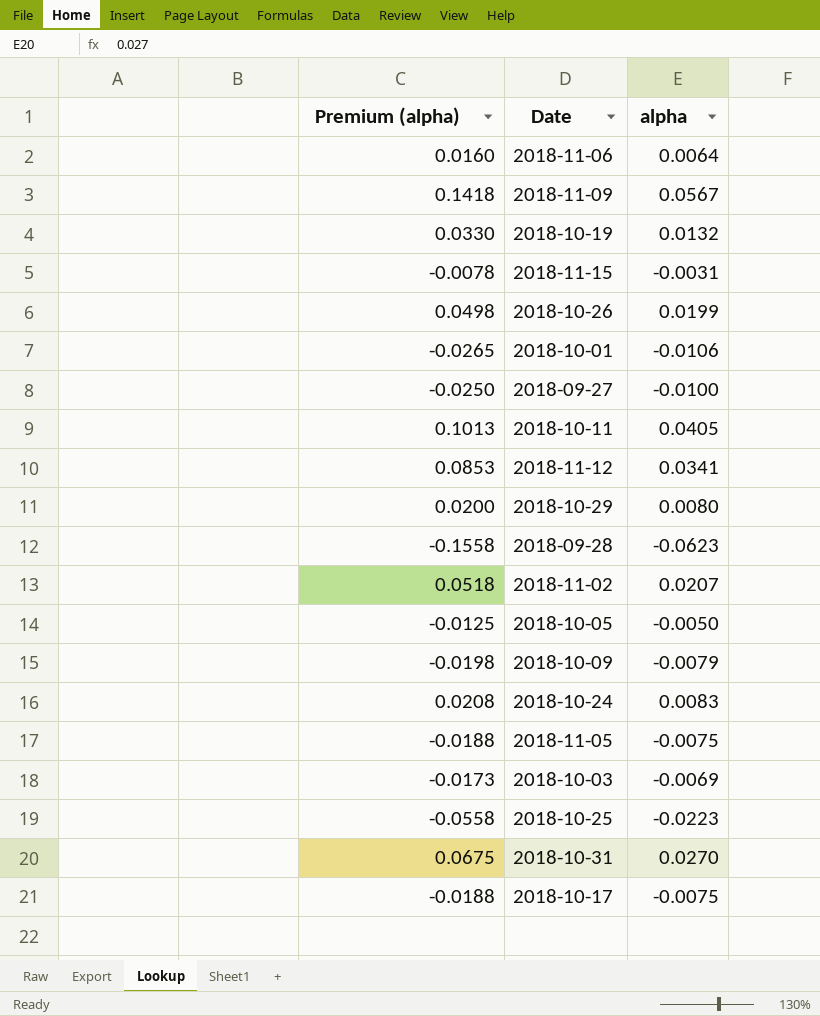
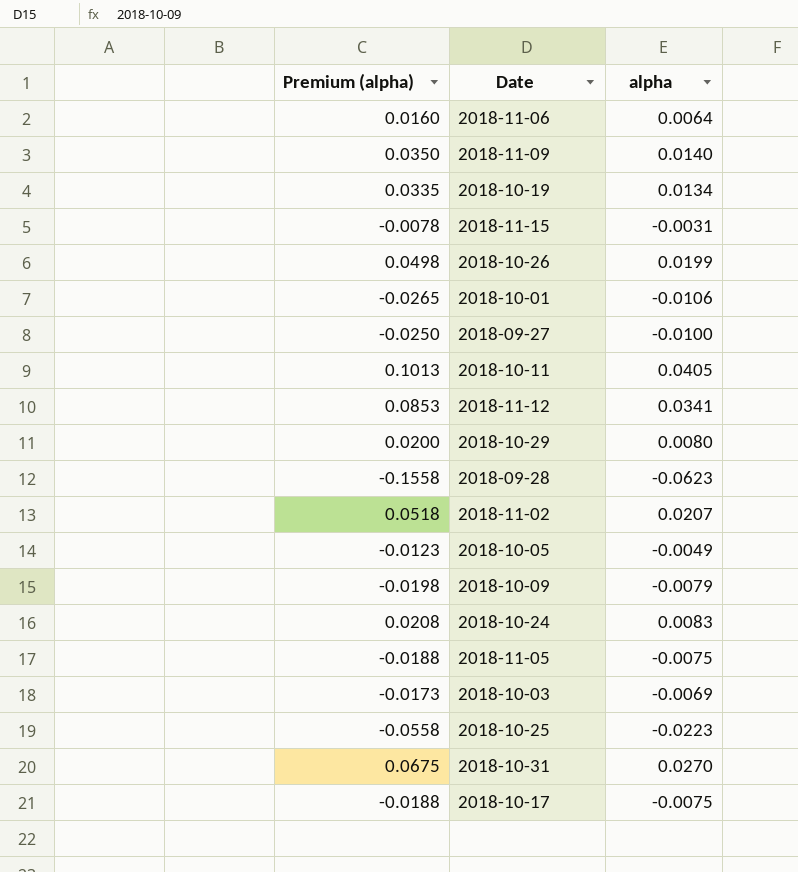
2018-11-09 | Premium (alpha): 0.1418 -> 0.0350
2018-11-09 | alpha: 0.0567 -> 0.0140
2018-10-19 | Premium (alpha): 0.0330 -> 0.0335
2018-10-19 | alpha: 0.0132 -> 0.0134
2018-10-05 | Premium (alpha): -0.0125 -> -0.0123
2018-10-05 | alpha: -0.0050 -> -0.0049

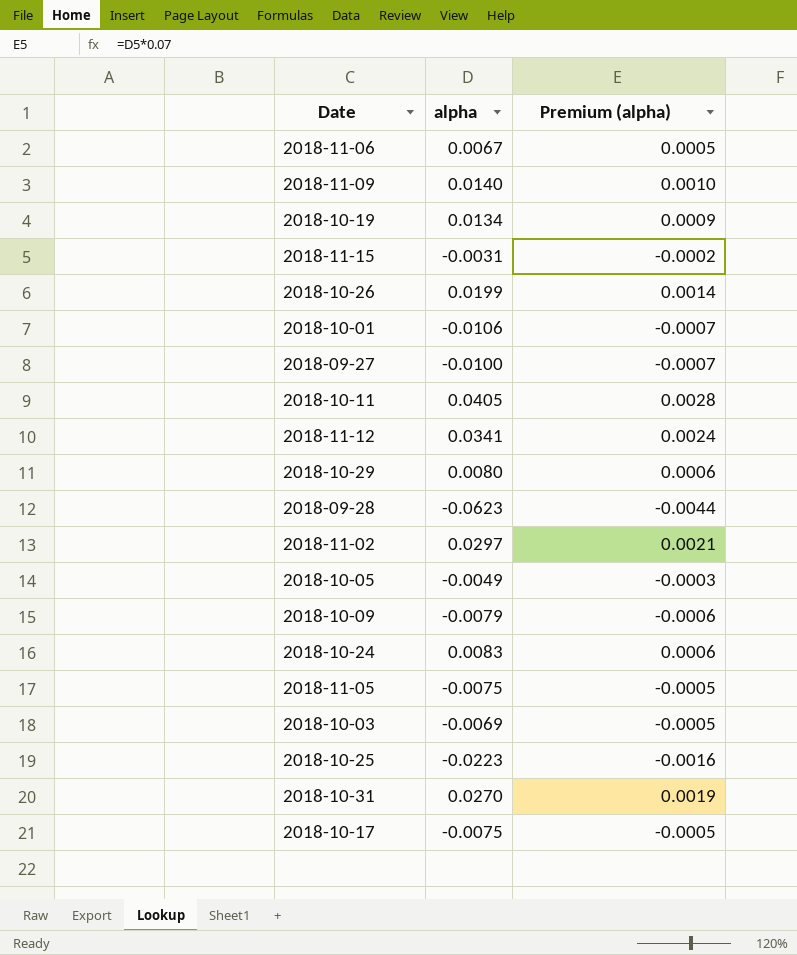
column Premium (alpha) | formula: [alpha] * 2.5 -> [alpha] * 0.07
column Premium (alpha) | position: 1 -> 3
2018-11-06 | alpha: 0.0064 -> 0.0067
2018-11-02 | alpha: 0.0207 -> 0.0297

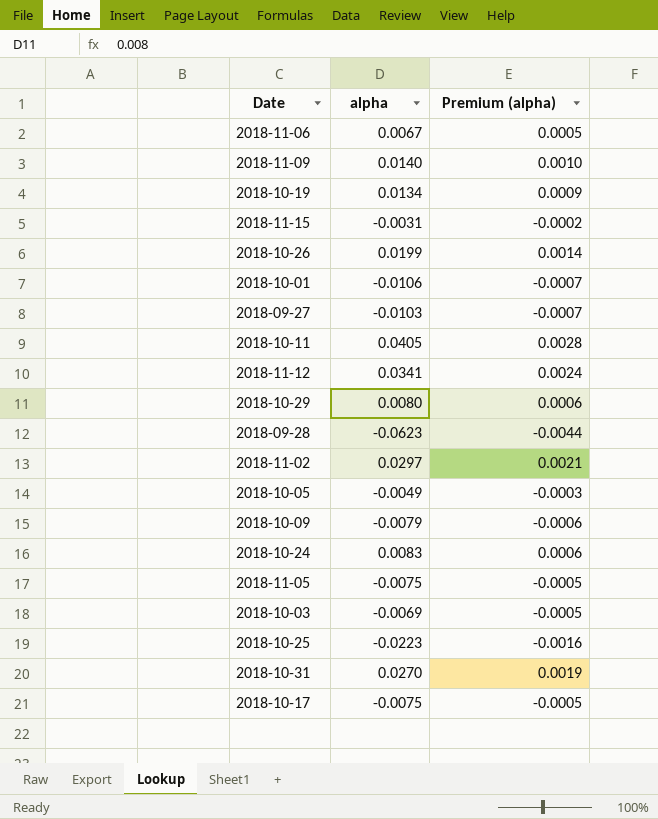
2018-09-27 | alpha: -0.0100 -> -0.0103

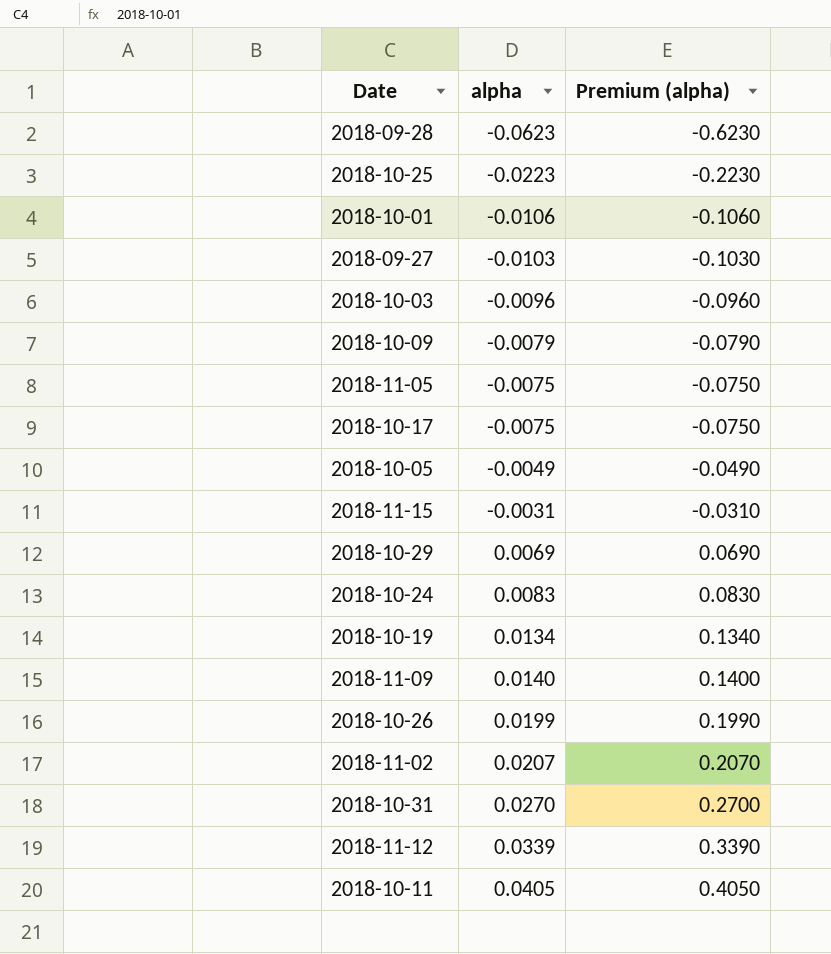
row order: none -> alpha ascending
column Premium (alpha) | formula: [alpha] * 0.07 -> [alpha] * 10
row 2018-11-06: 0.0067 | 0.0005 -> none
2018-10-03 | alpha: -0.0069 -> -0.0096
2018-10-29 | alpha: 0.0080 -> 0.0069
2018-11-02 | alpha: 0.0297 -> 0.0207
2018-11-12 | alpha: 0.0341 -> 0.0339

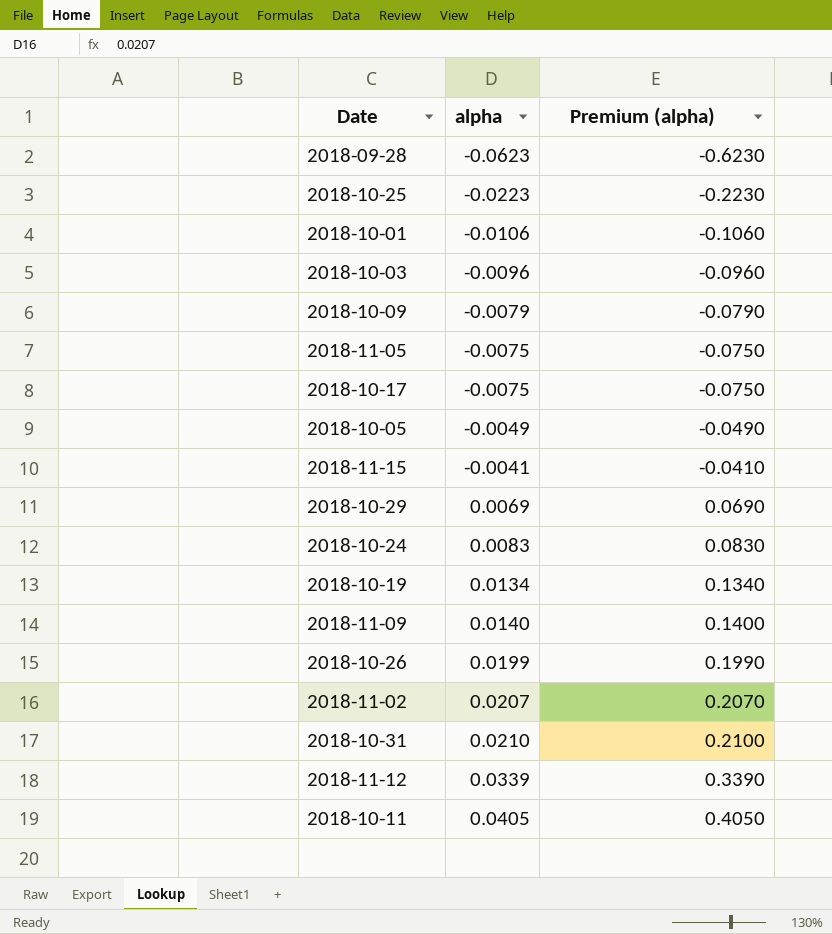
row 2018-09-27: -0.0103 | -0.1030 -> none
2018-11-15 | alpha: -0.0031 -> -0.0041
2018-11-15 | Premium (alpha): -0.0310 -> -0.0410
2018-10-31 | alpha: 0.0270 -> 0.0210
2018-10-31 | Premium (alpha): 0.2700 -> 0.2100

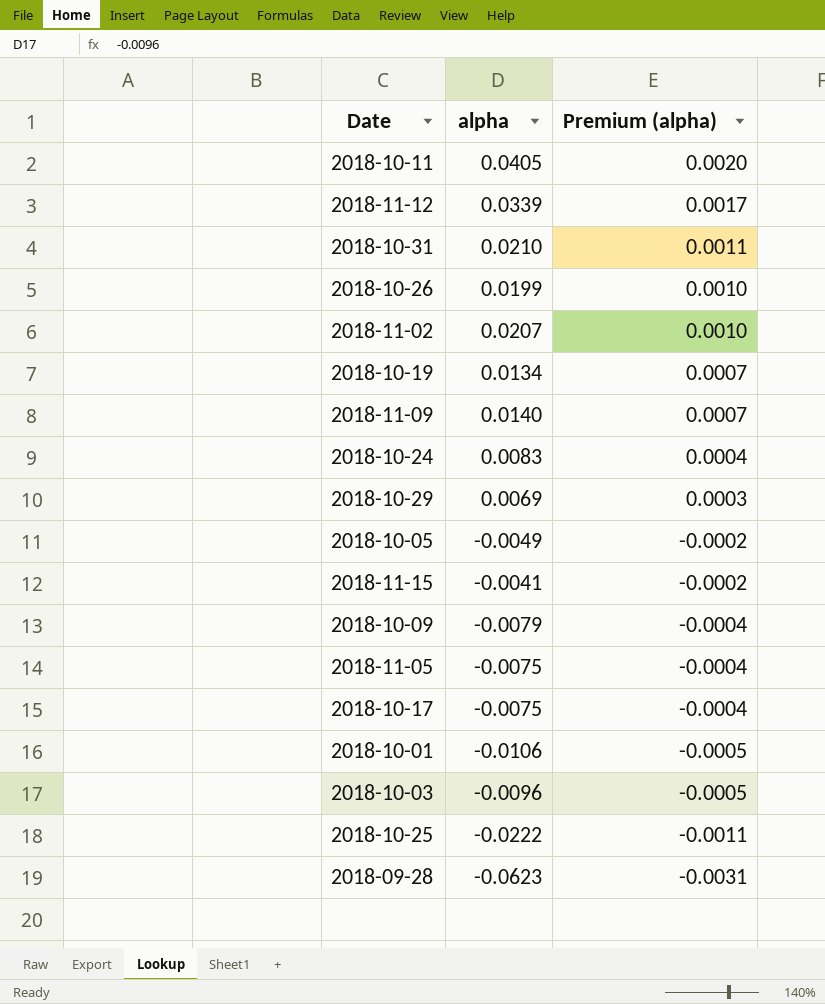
row order: alpha ascending -> Premium (alpha) descending
column Premium (alpha) | formula: [alpha] * 10 -> [alpha] * 0.05
2018-10-25 | alpha: -0.0223 -> -0.0222

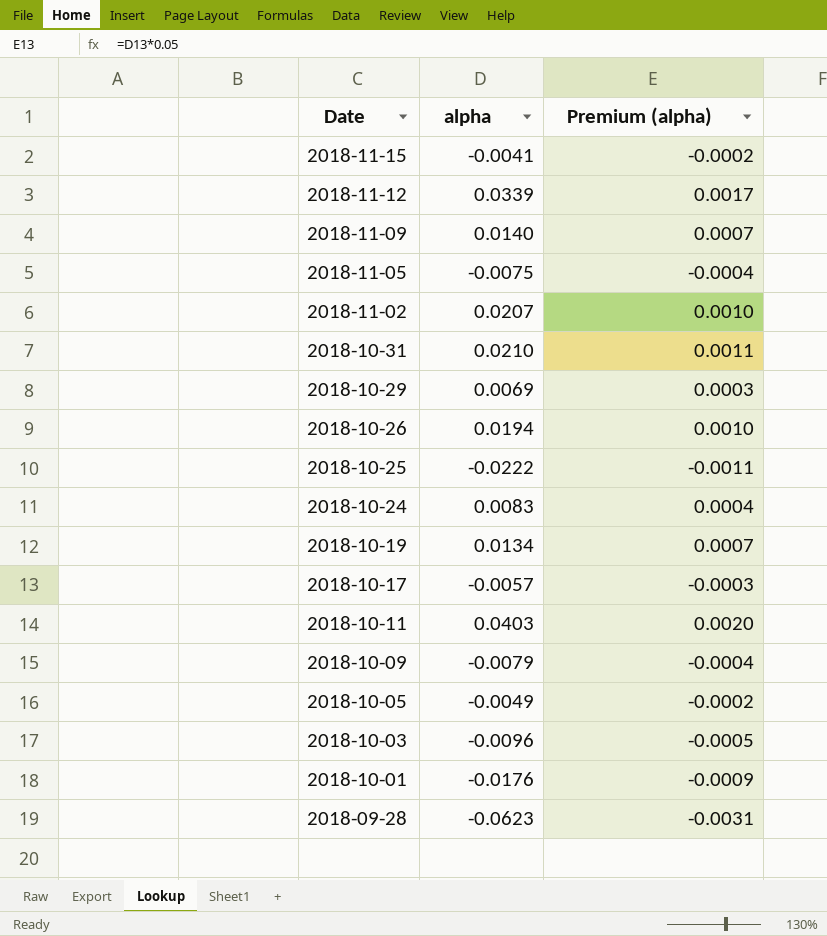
row order: Premium (alpha) descending -> Date descending
2018-10-26 | alpha: 0.0199 -> 0.0194
2018-10-17 | alpha: -0.0075 -> -0.0057
2018-10-17 | Premium (alpha): -0.0004 -> -0.0003
2018-10-11 | alpha: 0.0405 -> 0.0403
2018-10-01 | alpha: -0.0106 -> -0.0176
2018-10-01 | Premium (alpha): -0.0005 -> -0.0009

